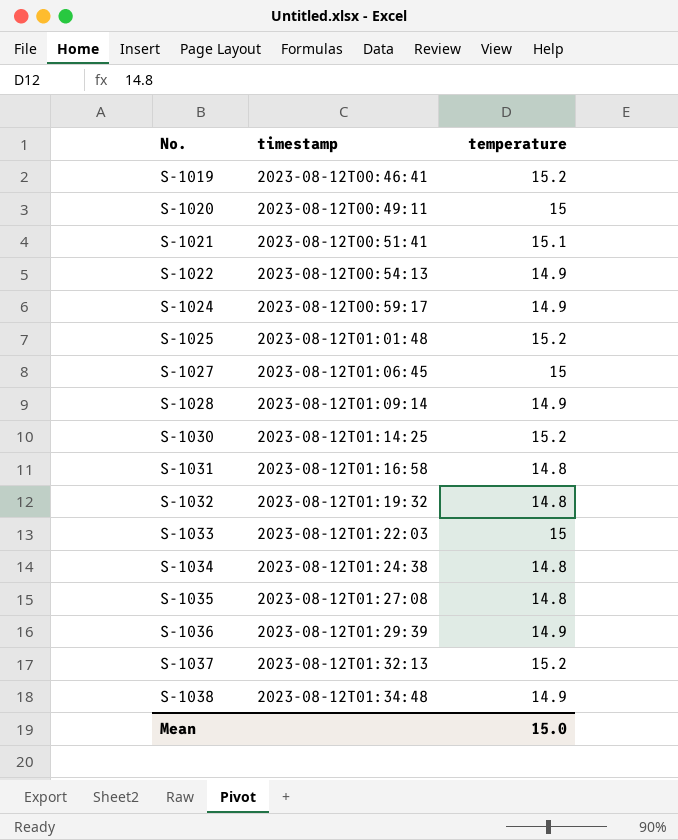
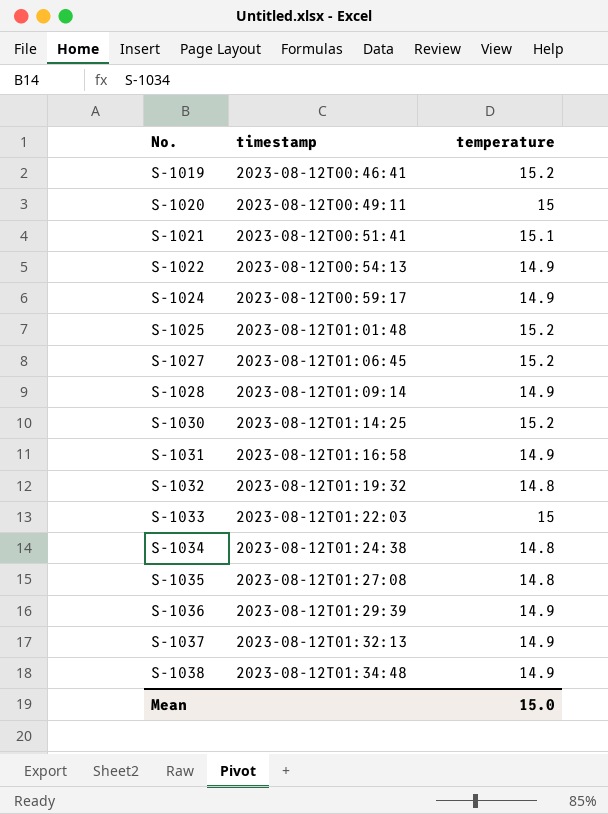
S-1027 | temperature: 15 -> 15.2
S-1031 | temperature: 14.8 -> 14.9
S-1037 | temperature: 15.2 -> 14.9

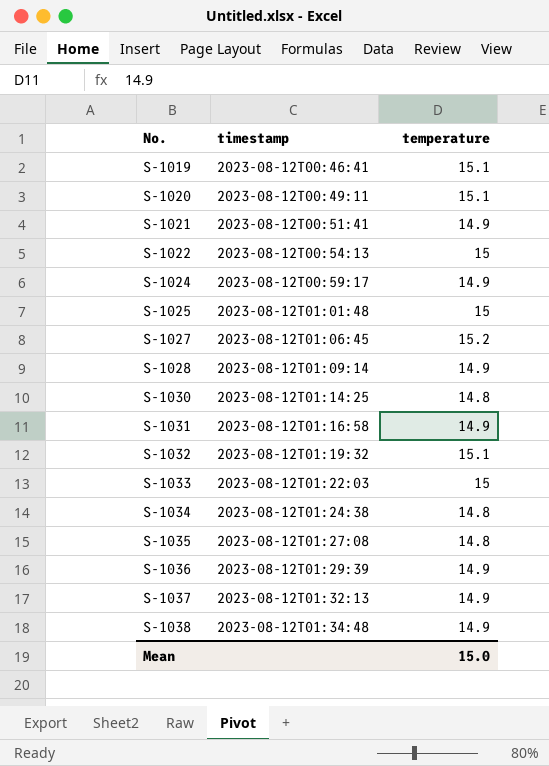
S-1019 | temperature: 15.2 -> 15.1
S-1020 | temperature: 15 -> 15.1
S-1021 | temperature: 15.1 -> 14.9
S-1022 | temperature: 14.9 -> 15
S-1025 | temperature: 15.2 -> 15
S-1030 | temperature: 15.2 -> 14.8
S-1032 | temperature: 14.8 -> 15.1

